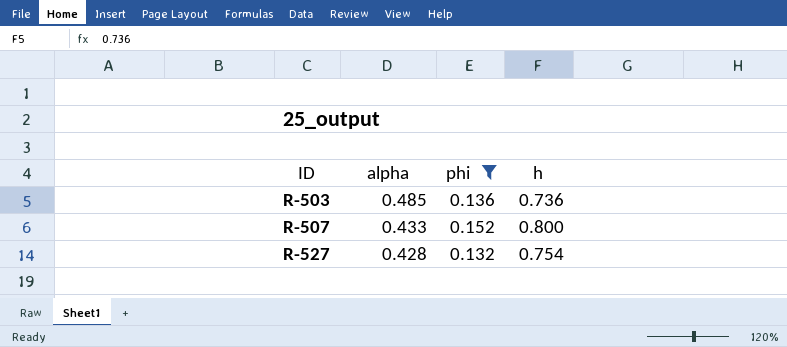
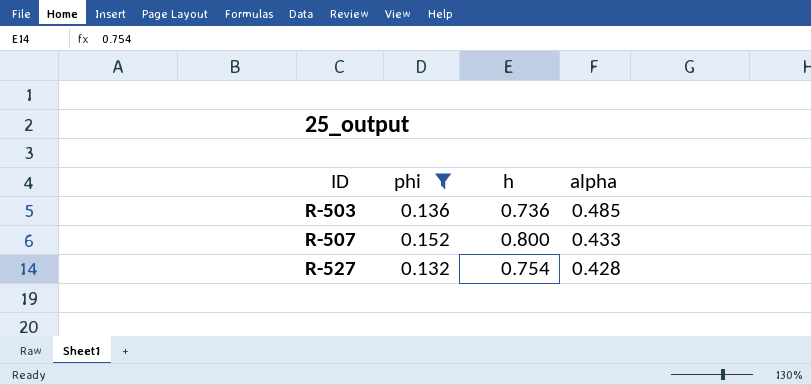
column alpha | position: 2 -> 4

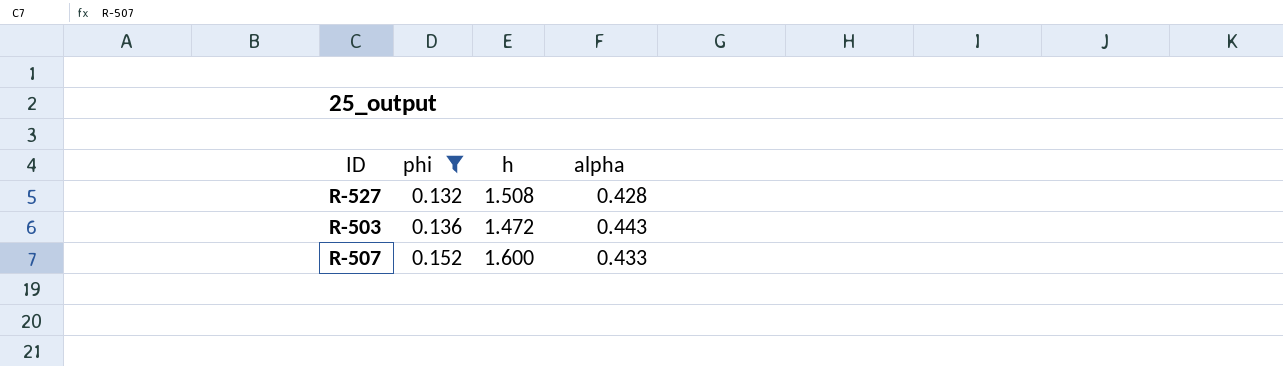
row order: ID ascending -> phi ascending
R-527 | h: 0.754 -> 1.508
R-503 | h: 0.736 -> 1.472
R-503 | alpha: 0.485 -> 0.443
R-507 | h: 0.800 -> 1.600

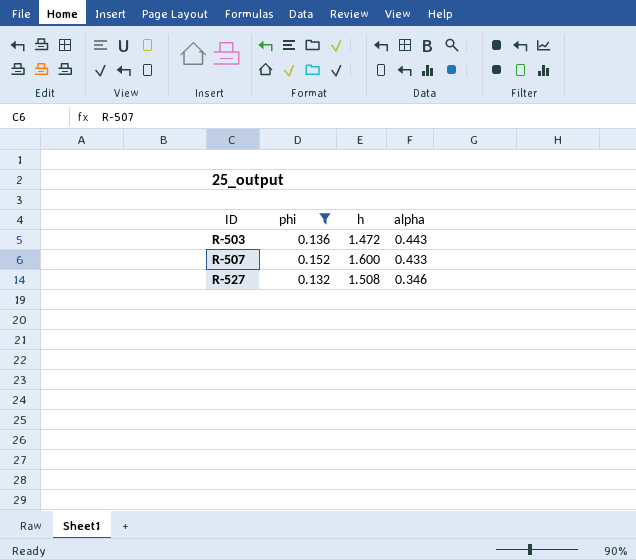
row order: phi ascending -> ID ascending
R-527 | alpha: 0.428 -> 0.346

